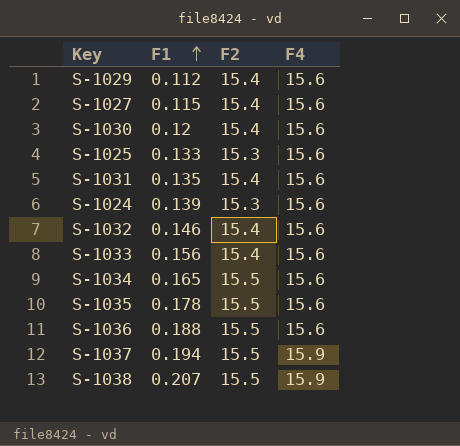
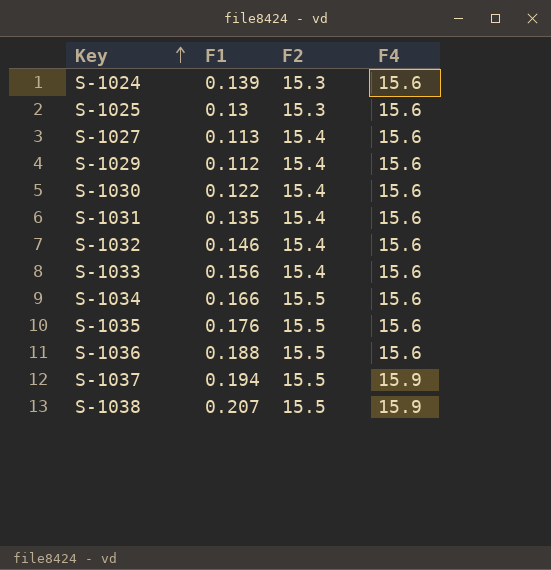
row order: F1 ascending -> Key ascending
S-1025 | F1: 0.133 -> 0.13
S-1027 | F1: 0.115 -> 0.113
S-1030 | F1: 0.12 -> 0.122
S-1034 | F1: 0.165 -> 0.166
S-1035 | F1: 0.178 -> 0.176

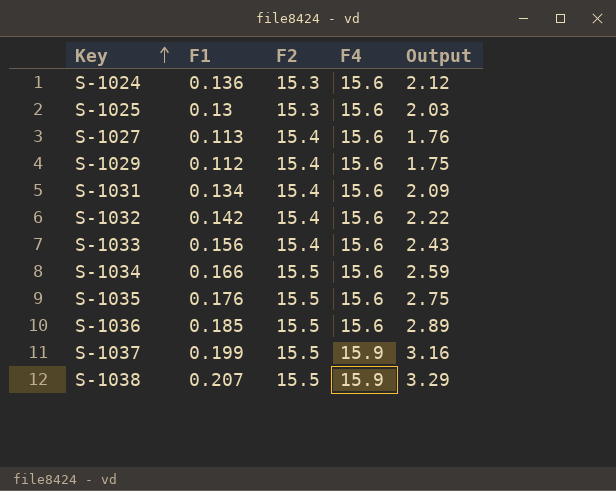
column Output | formula: none -> [F1] * [F4]
row S-1030: 0.122 | 15.4 | 15.6 -> none
S-1024 | F1: 0.139 -> 0.136
S-1031 | F1: 0.135 -> 0.134
S-1032 | F1: 0.146 -> 0.142
S-1036 | F1: 0.188 -> 0.185
S-1037 | F1: 0.194 -> 0.199

